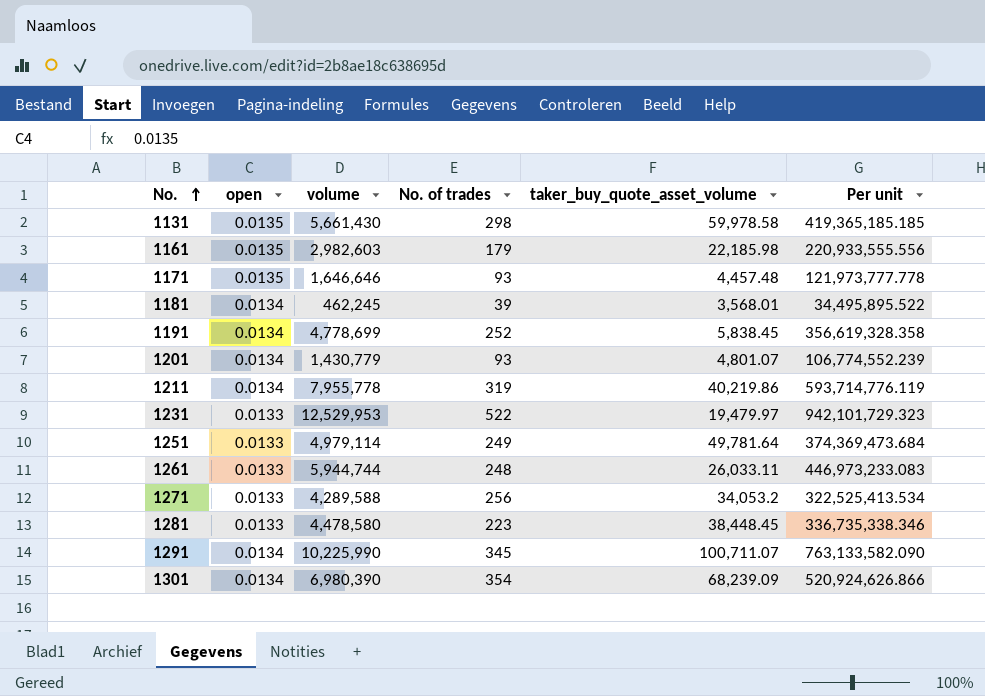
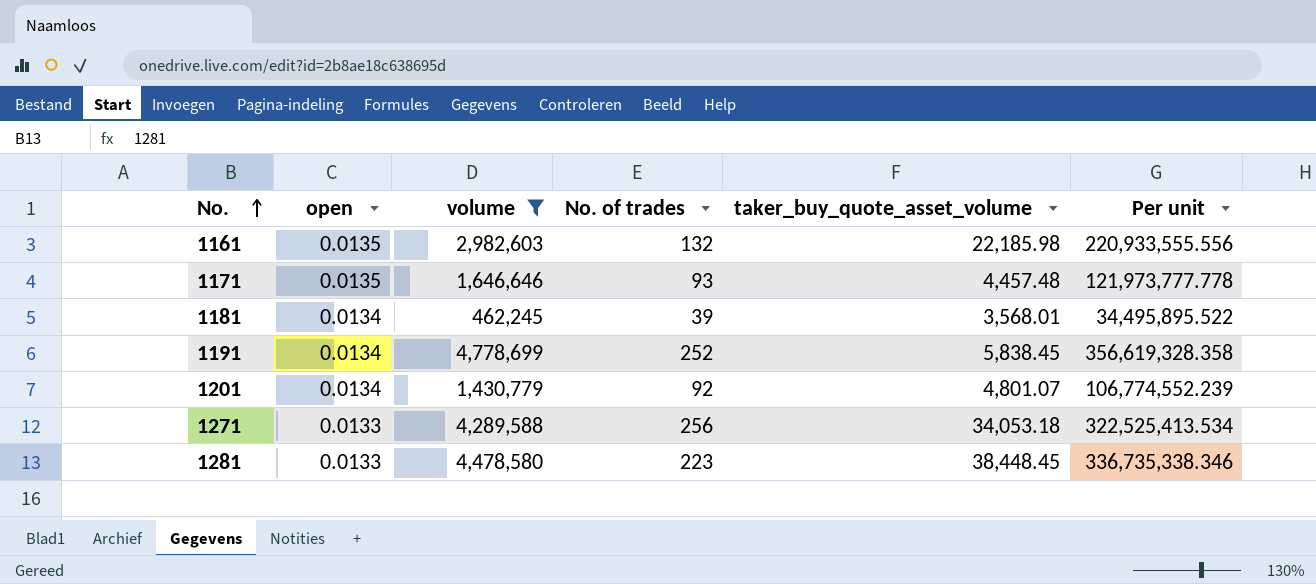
filter: none -> volume <= 4,778,699
1161 | No. of trades: 179 -> 132
1201 | No. of trades: 93 -> 92
1271 | taker_buy_quote_asset_volume: 34,053.2 -> 34,053.18

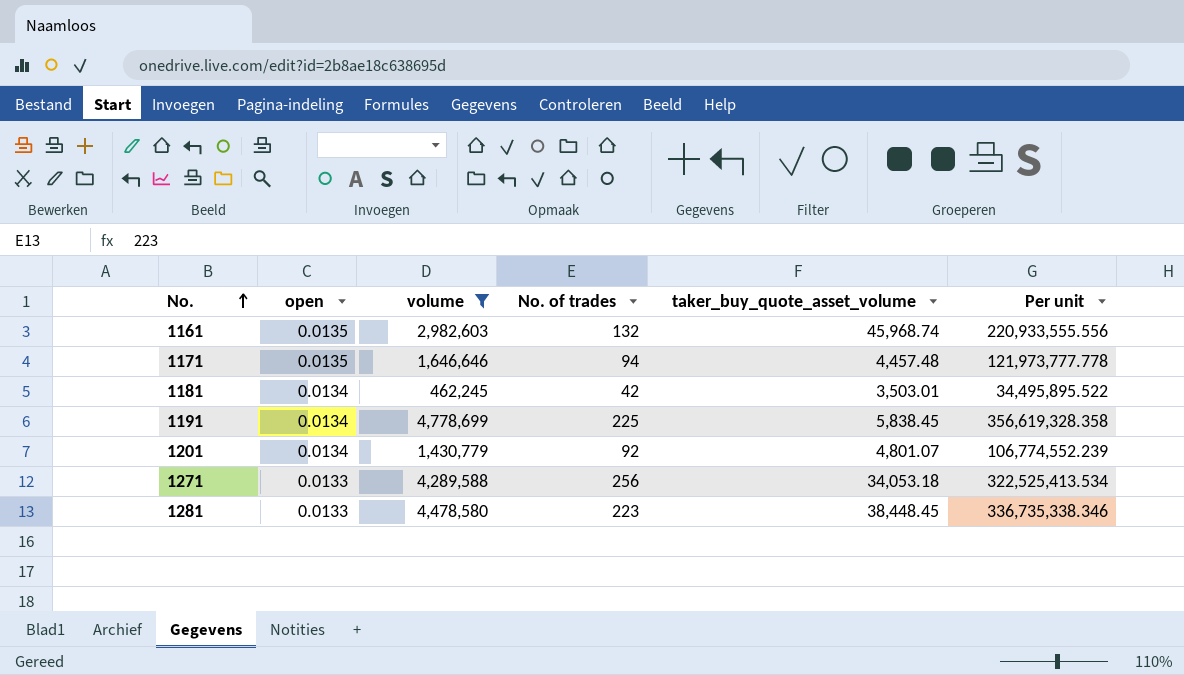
1161 | taker_buy_quote_asset_volume: 22,185.98 -> 45,968.74
1171 | No. of trades: 93 -> 94
1181 | No. of trades: 39 -> 42
1181 | taker_buy_quote_asset_volume: 3,568.01 -> 3,503.01
1191 | No. of trades: 252 -> 225

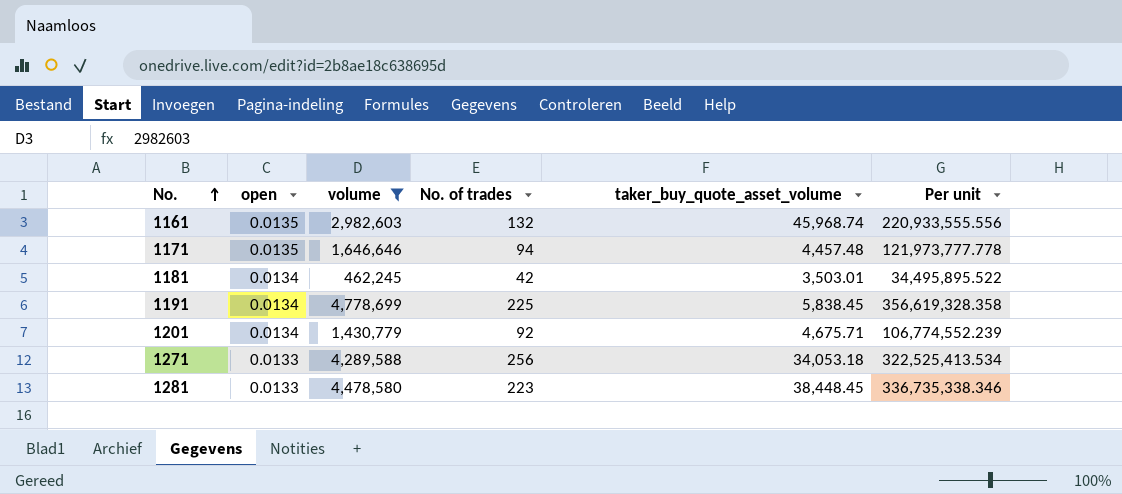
1201 | taker_buy_quote_asset_volume: 4,801.07 -> 4,675.71

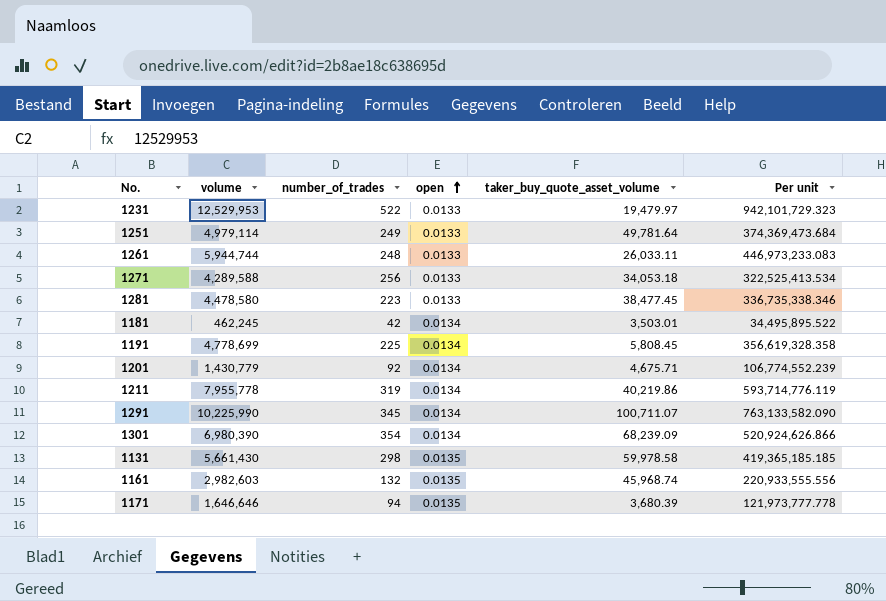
filter: volume <= 4,778,699 -> none
row order: No. ascending -> open ascending
column name: No. of trades -> number_of_trades
column open | position: 2 -> 4
1281 | taker_buy_quote_asset_volume: 38,448.45 -> 38,477.45
1191 | taker_buy_quote_asset_volume: 5,838.45 -> 5,808.45
1171 | taker_buy_quote_asset_volume: 4,457.48 -> 3,680.39

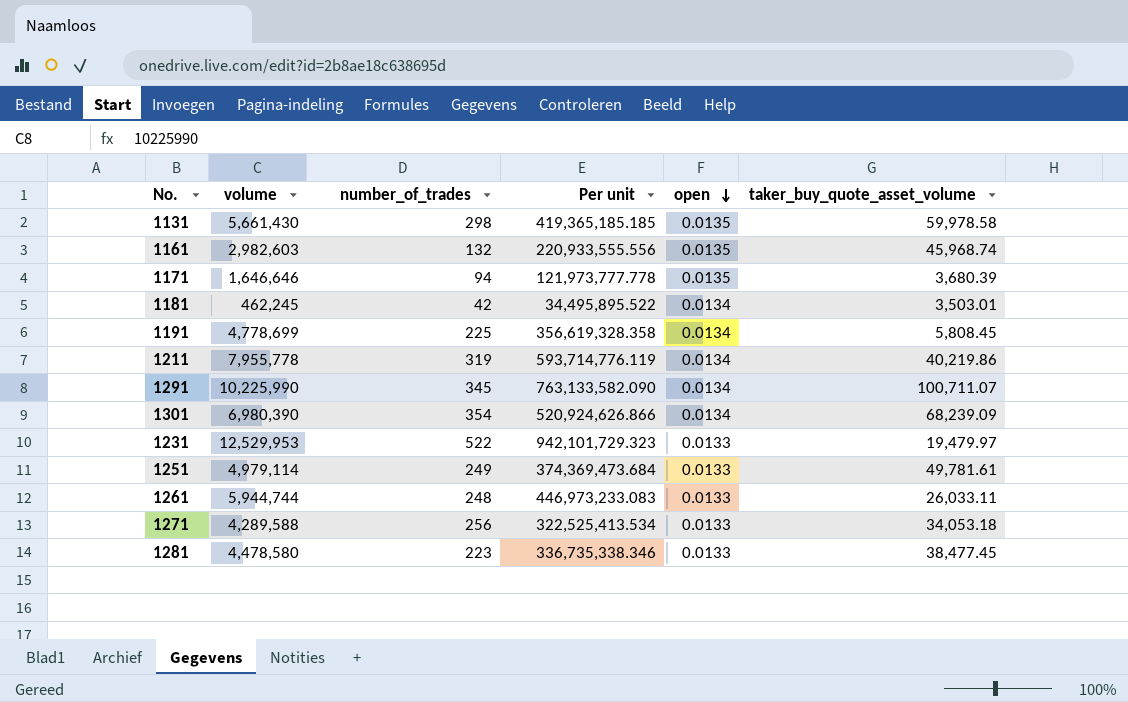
row order: open ascending -> open descending
column Per unit | position: 6 -> 4
row 1201: 1,430,779 | 92 | 0.0134 | 4,675.71 | 106,774,552.239 -> none
1251 | taker_buy_quote_asset_volume: 49,781.64 -> 49,781.61

